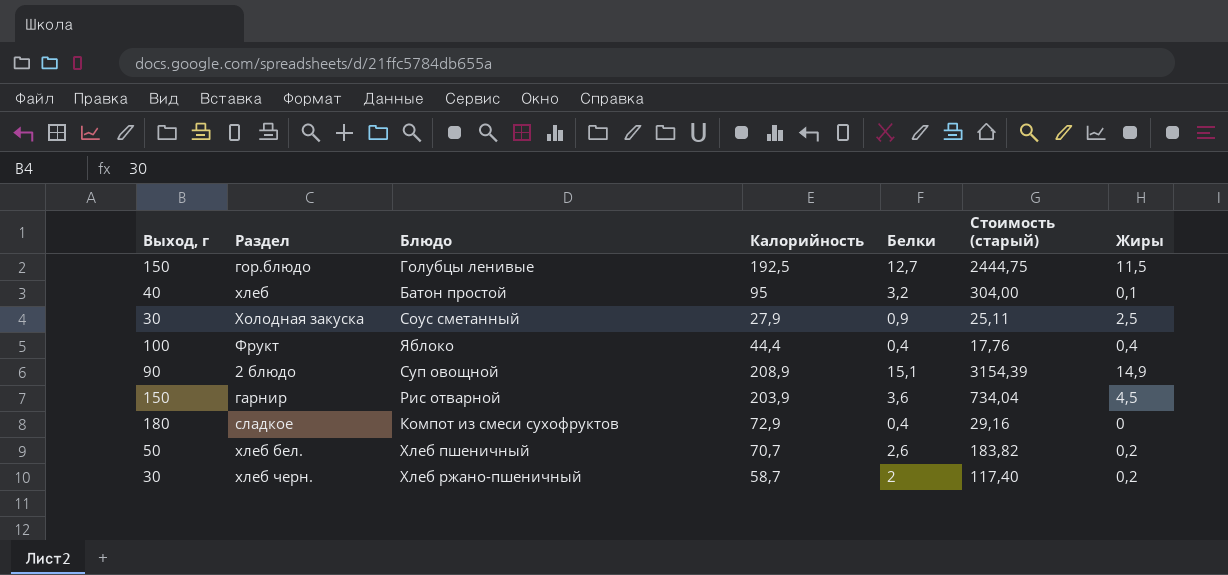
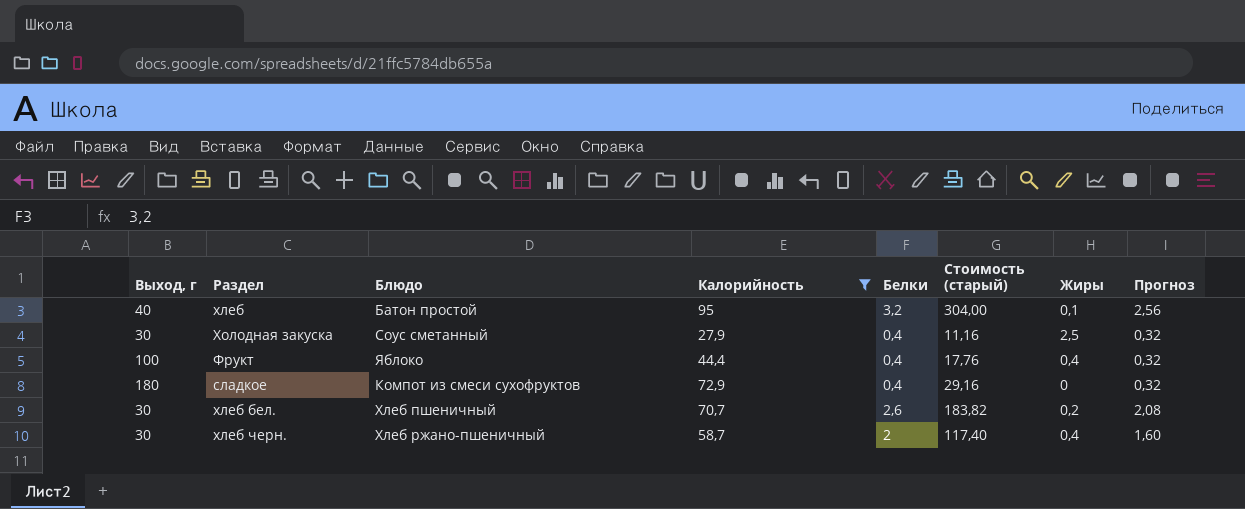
filter: none -> Калорийность <= 95
column Прогноз | formula: none -> [Белки] * 0,8
Холодная закуска | Белки: 0,9 -> 0,4
Холодная закуска | Стоимость (старый): 25,11 -> 11,16
хлеб бел. | Выход, г: 50 -> 30
хлеб черн. | Жиры: 0,2 -> 0,4

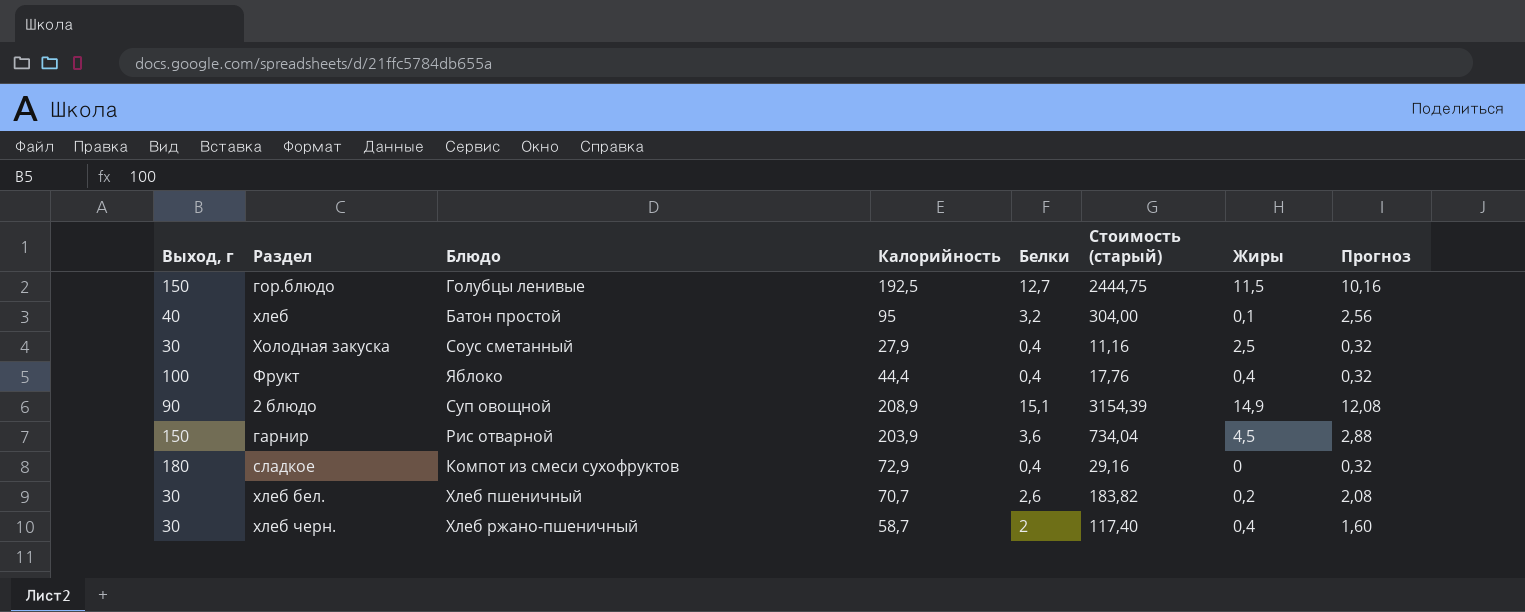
filter: Калорийность <= 95 -> none

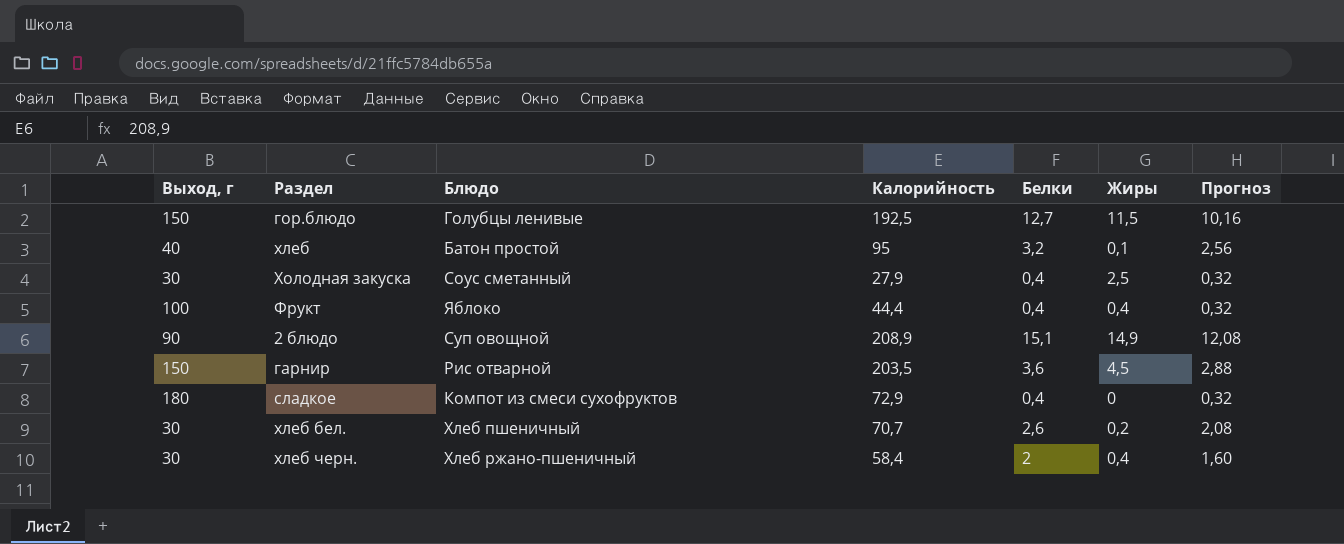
column Стоимость (старый) | formula: [Калорийность] * [Белки] -> none
гарнир | Калорийность: 203,9 -> 203,5
хлеб черн. | Калорийность: 58,7 -> 58,4

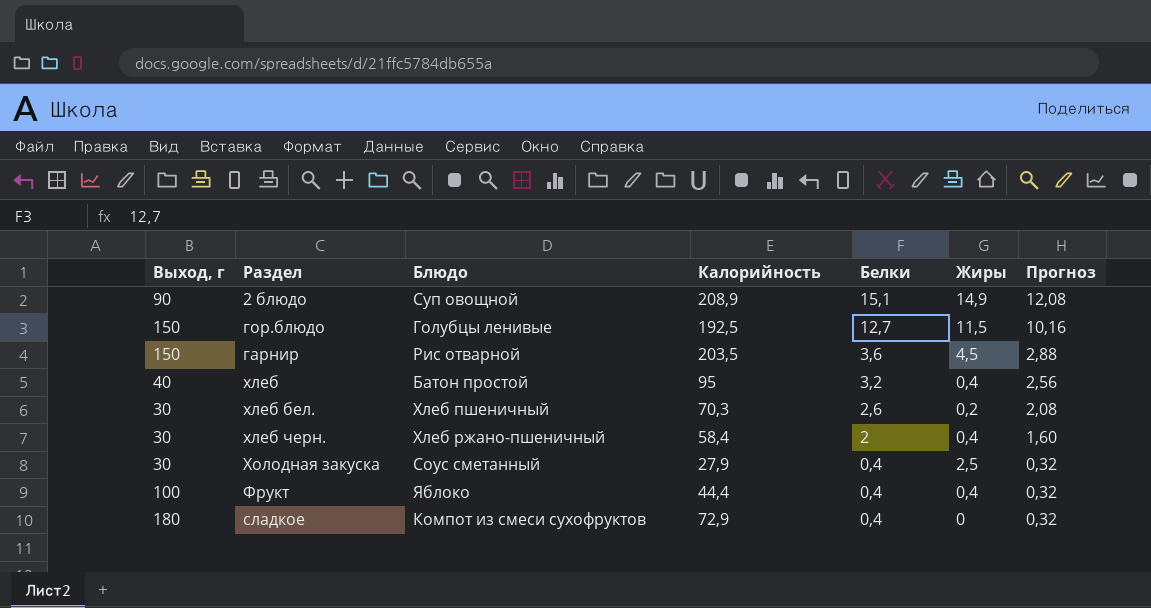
row order: none -> Белки descending
хлеб | Жиры: 0,1 -> 0,4
хлеб бел. | Калорийность: 70,7 -> 70,3

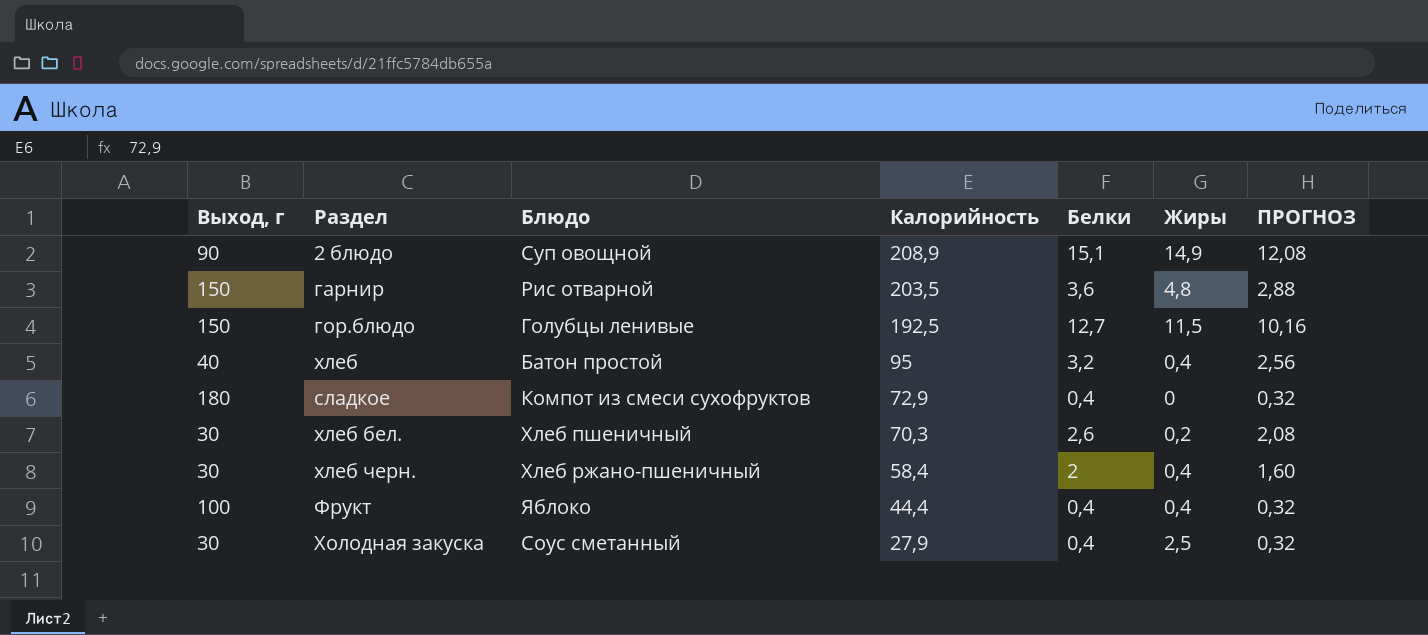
row order: Белки descending -> Калорийность descending
column name: Прогноз -> ПРОГНОЗ
гарнир | Жиры: 4,5 -> 4,8

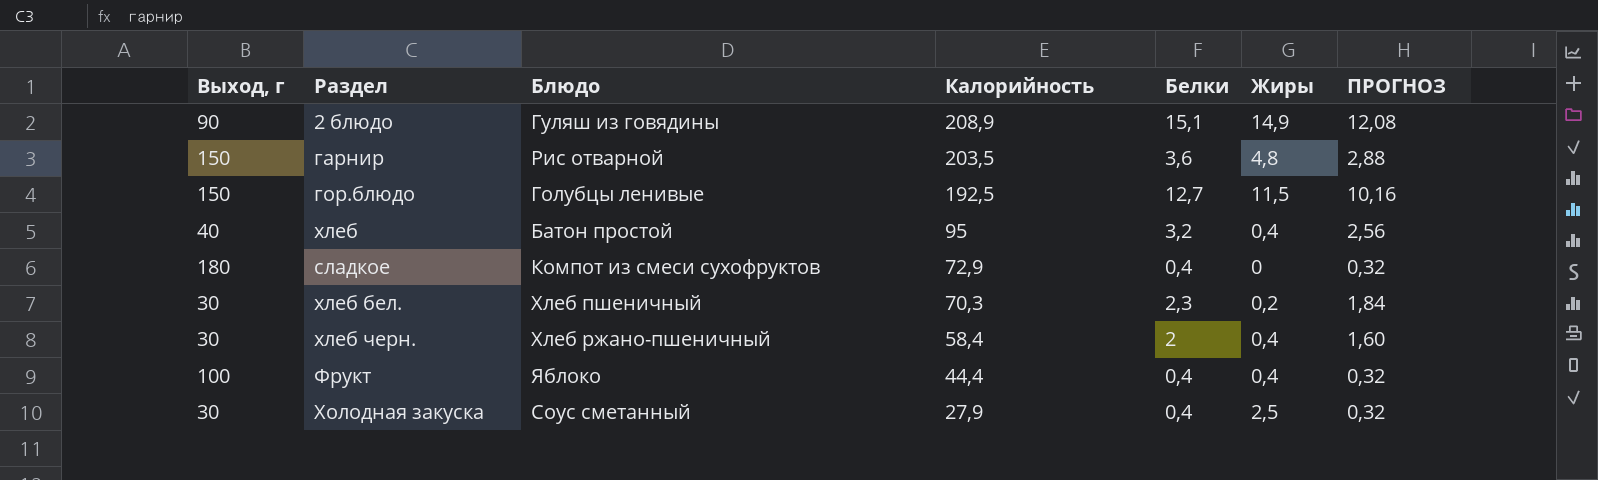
2 блюдо | Блюдо: Суп овощной -> Гуляш из говядины
хлеб бел. | Белки: 2,6 -> 2,3
хлеб бел. | ПРОГНОЗ: 2,08 -> 1,84

